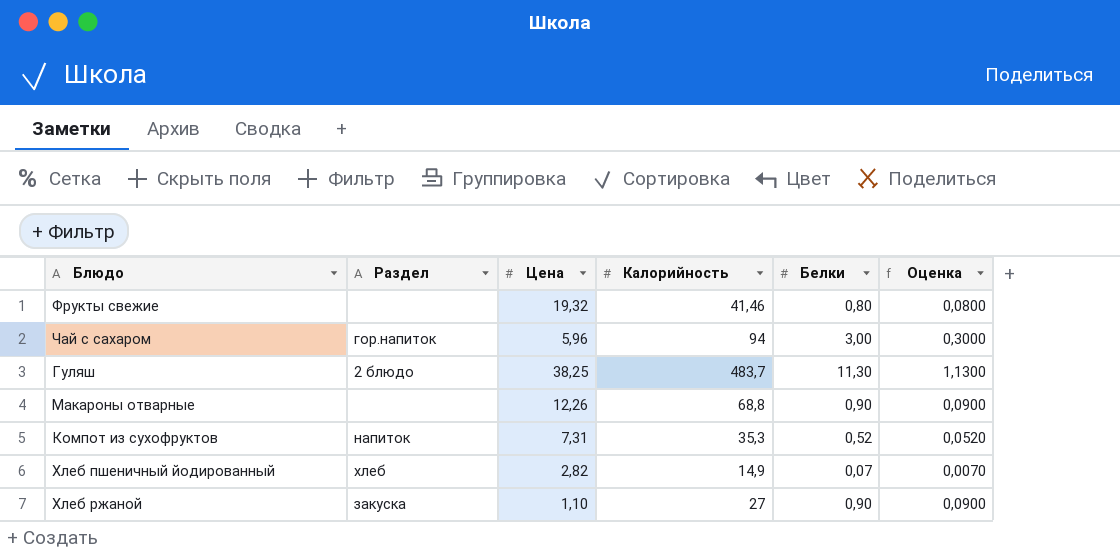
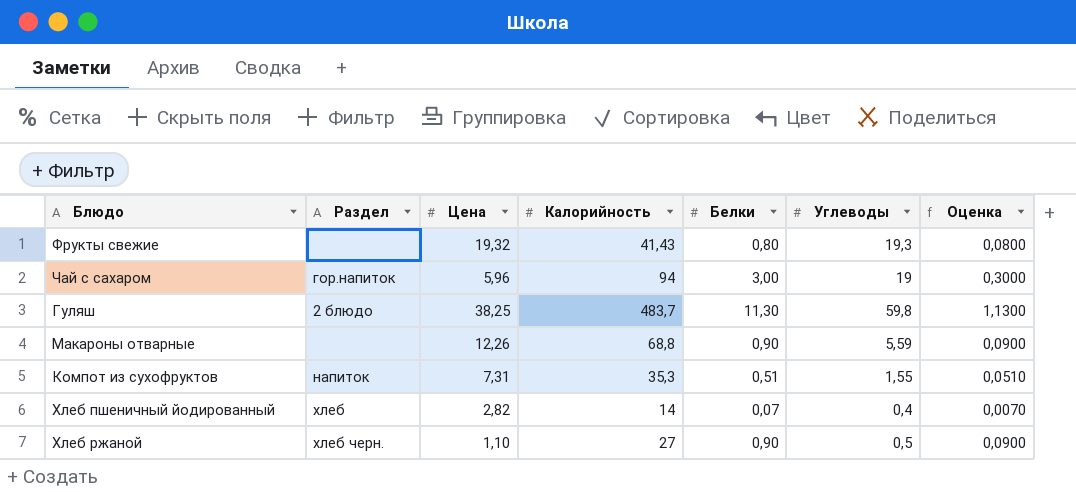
column Углеводы | position: none -> 6
Фрукты свежие | Калорийность: 41,46 -> 41,43
Компот из сухофруктов | Белки: 0,52 -> 0,51
Компот из сухофруктов | Оценка: 0,0520 -> 0,0510
Хлеб пшеничный йодированный | Калорийность: 14,9 -> 14
Хлеб ржаной | Раздел: закуска -> хлеб черн.

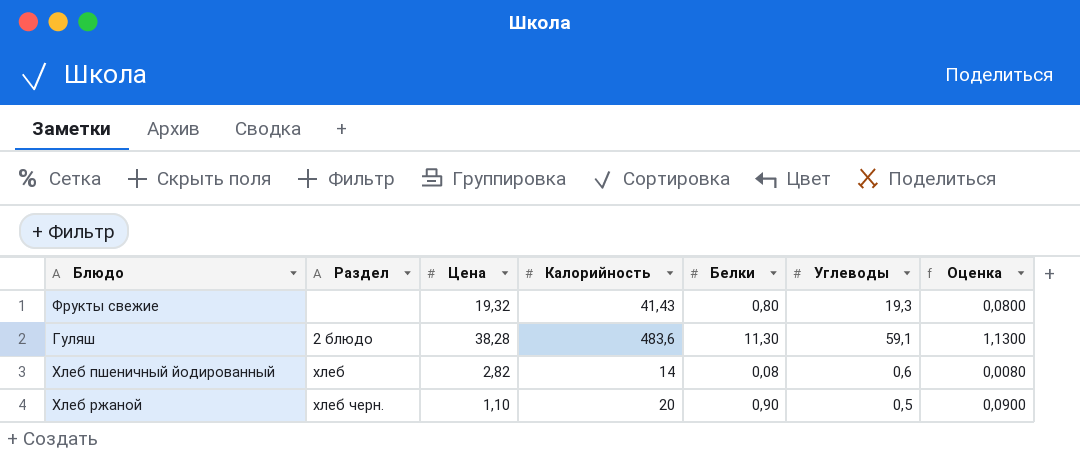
row Чай с сахаром: гор.напиток | 5,96 | 94 | 3,00 | 19 | 0,3000 -> none
row Макароны отварные: none | 12,26 | 68,8 | 0,90 | 5,59 | 0,0900 -> none
row Компот из сухофруктов: напиток | 7,31 | 35,3 | 0,51 | 1,55 | 0,0510 -> none
Гуляш | Цена: 38,25 -> 38,28
Гуляш | Калорийность: 483,7 -> 483,6
Гуляш | Углеводы: 59,8 -> 59,1
Хлеб пшеничный йодированный | Белки: 0,07 -> 0,08
Хлеб пшеничный йодированный | Углеводы: 0,4 -> 0,6
Хлеб пшеничный йодированный | Оценка: 0,0070 -> 0,0080
Хлеб ржаной | Калорийность: 27 -> 20

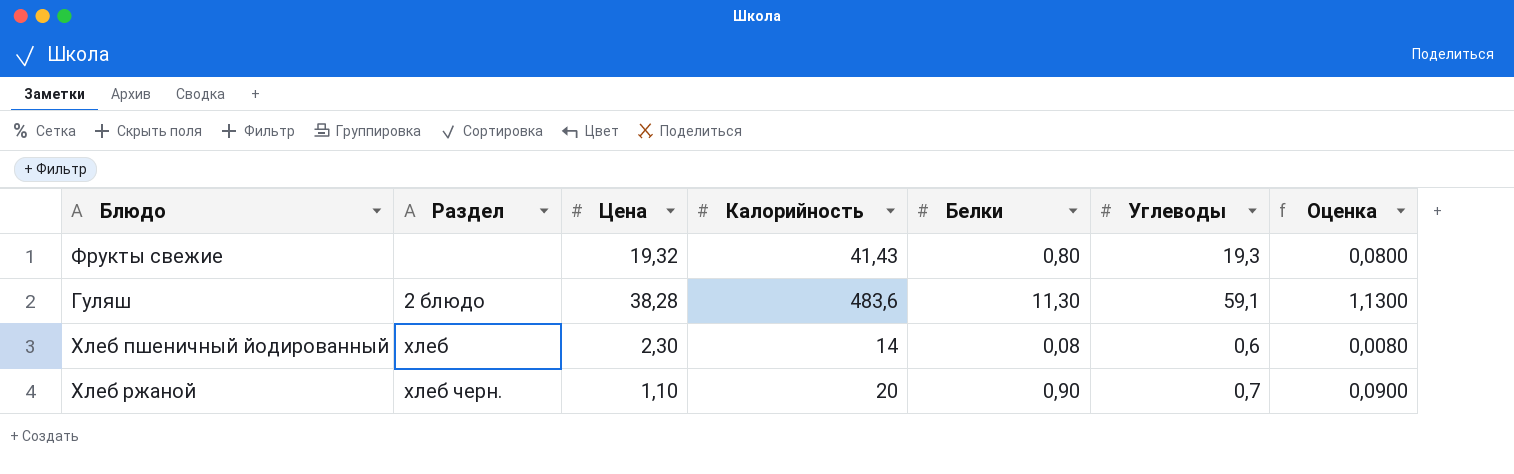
Хлеб пшеничный йодированный | Цена: 2,82 -> 2,30
Хлеб ржаной | Углеводы: 0,5 -> 0,7

